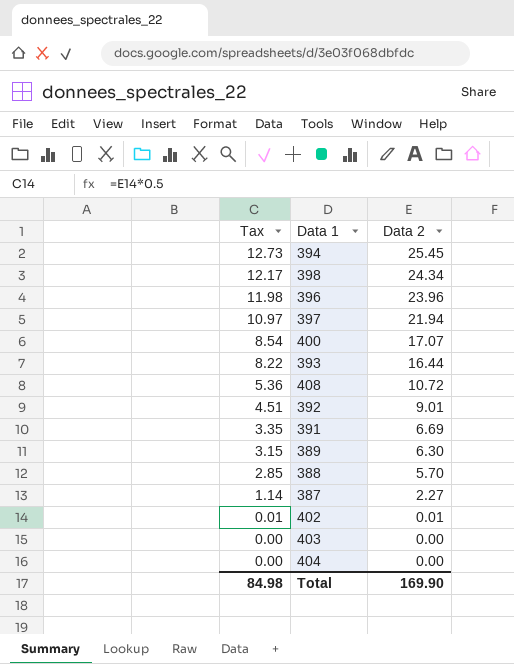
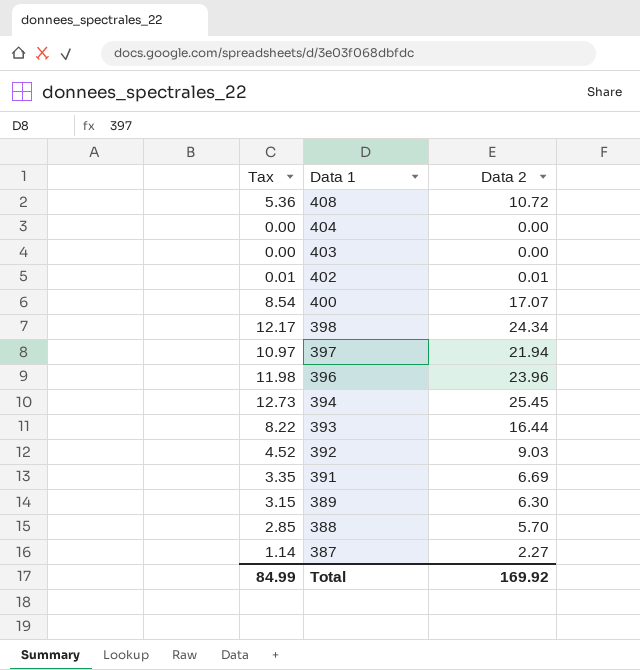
row order: Tax descending -> Data 1 descending
392 | Tax: 4.51 -> 4.52
392 | Data 2: 9.01 -> 9.03
Total | Tax: 84.98 -> 84.99
Total | Data 2: 169.90 -> 169.92

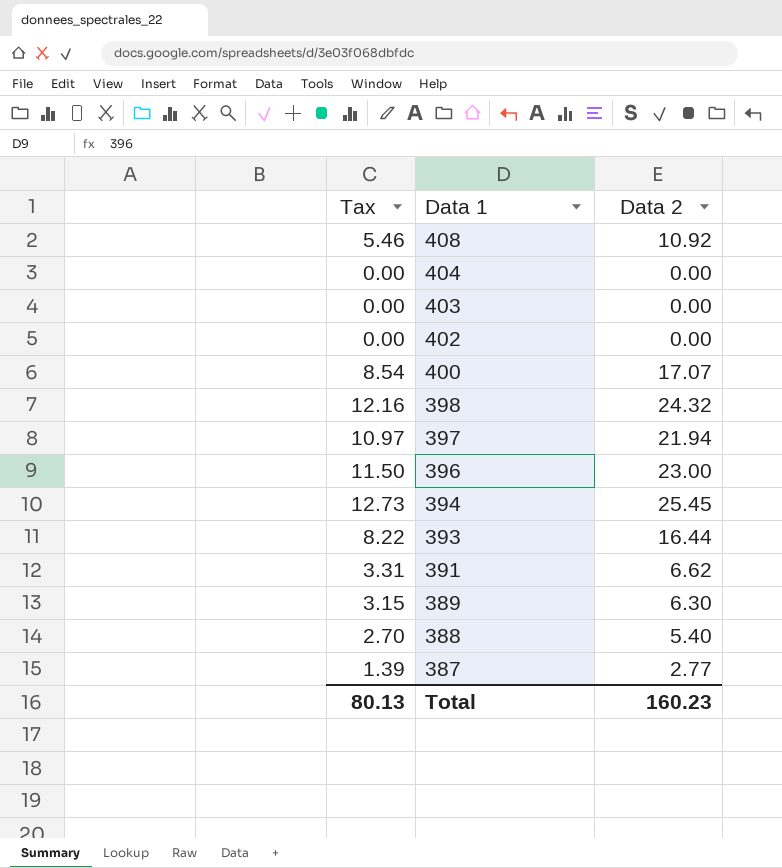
row 392: 4.52 | 9.03 -> none
408 | Tax: 5.36 -> 5.46
408 | Data 2: 10.72 -> 10.92
402 | Tax: 0.01 -> 0.00
402 | Data 2: 0.01 -> 0.00
398 | Tax: 12.17 -> 12.16
398 | Data 2: 24.34 -> 24.32
396 | Tax: 11.98 -> 11.50
396 | Data 2: 23.96 -> 23.00
391 | Tax: 3.35 -> 3.31
391 | Data 2: 6.69 -> 6.62
388 | Tax: 2.85 -> 2.70
388 | Data 2: 5.70 -> 5.40
387 | Tax: 1.14 -> 1.39
387 | Data 2: 2.27 -> 2.77
Total | Tax: 84.99 -> 80.13
Total | Data 2: 169.92 -> 160.23

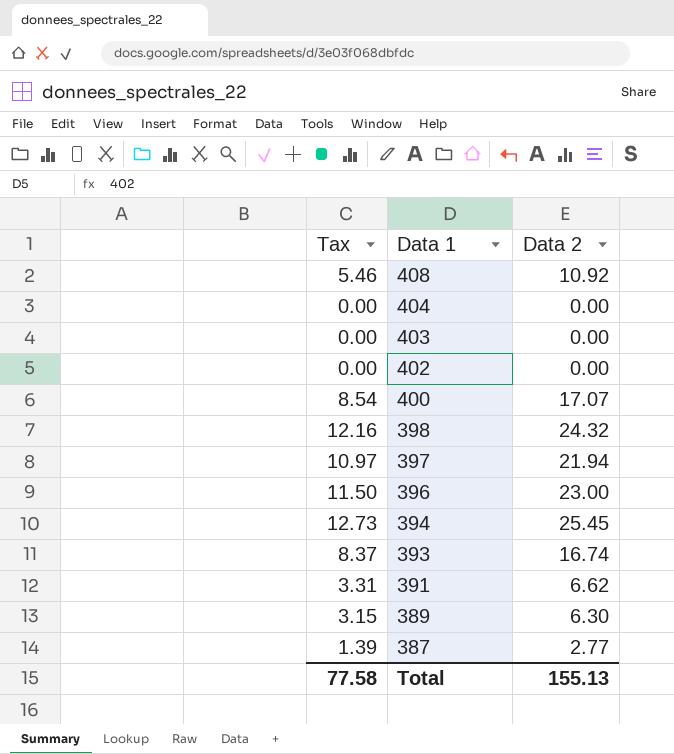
row 388: 2.70 | 5.40 -> none
393 | Tax: 8.22 -> 8.37
393 | Data 2: 16.44 -> 16.74
Total | Tax: 80.13 -> 77.58
Total | Data 2: 160.23 -> 155.13

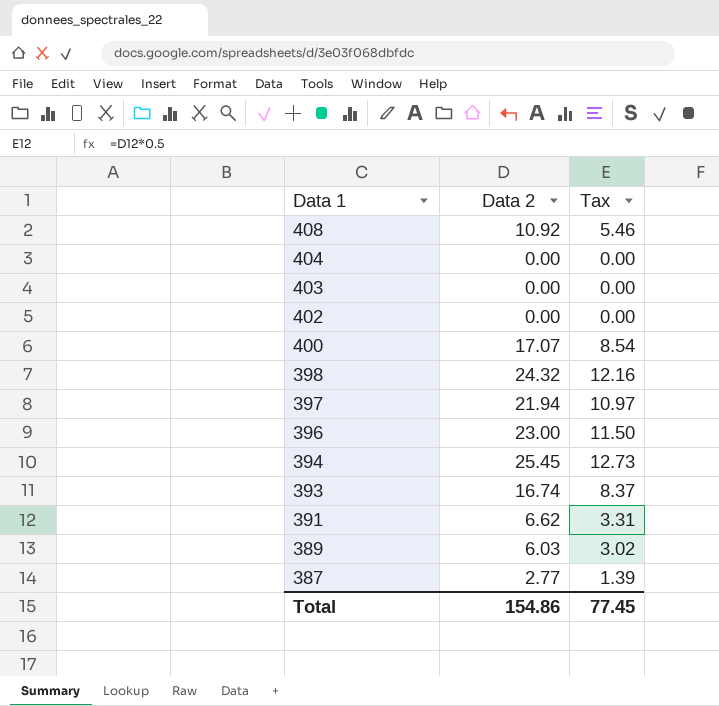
column Tax | position: 1 -> 3
389 | Data 2: 6.30 -> 6.03
389 | Tax: 3.15 -> 3.02
Total | Data 2: 155.13 -> 154.86
Total | Tax: 77.58 -> 77.45

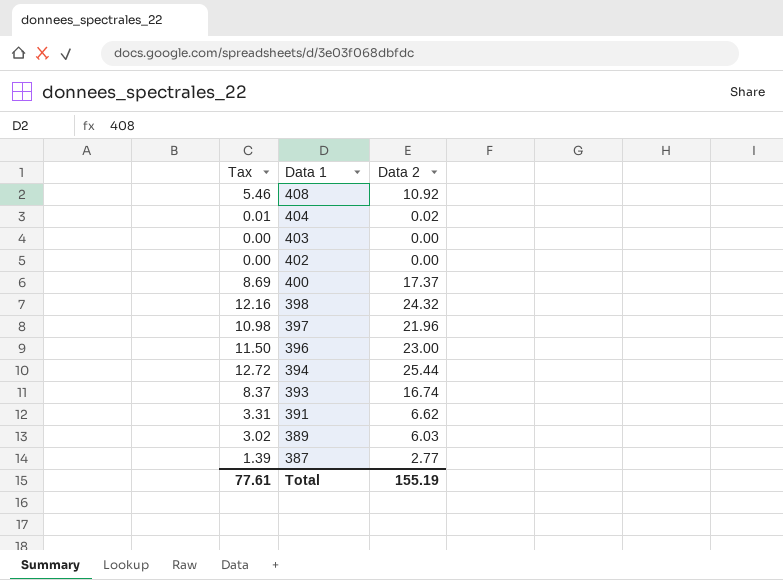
column Tax | position: 3 -> 1
404 | Tax: 0.00 -> 0.01
404 | Data 2: 0.00 -> 0.02
400 | Tax: 8.54 -> 8.69
400 | Data 2: 17.07 -> 17.37
397 | Tax: 10.97 -> 10.98
397 | Data 2: 21.94 -> 21.96
394 | Tax: 12.73 -> 12.72
394 | Data 2: 25.45 -> 25.44
Total | Tax: 77.45 -> 77.61
Total | Data 2: 154.86 -> 155.19

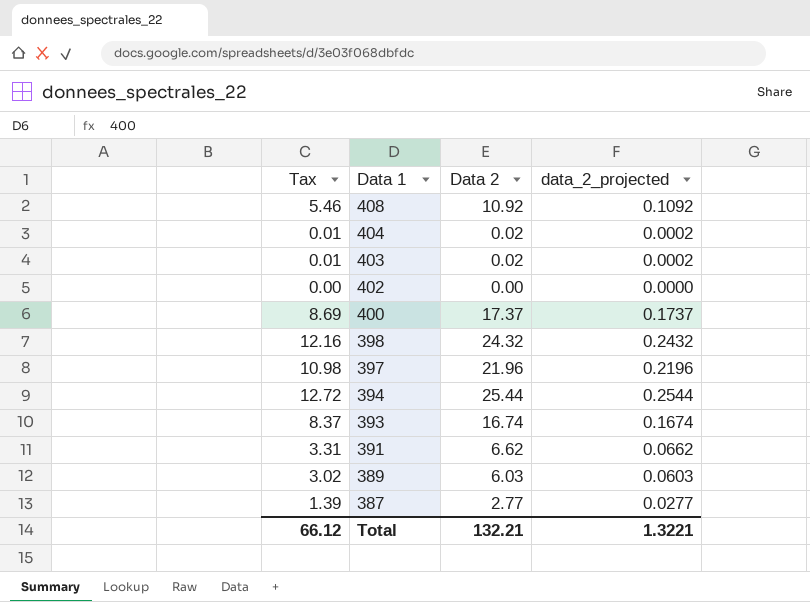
column data_2_projected | formula: none -> [Data 2] * 0.01
row 396: 11.50 | 23.00 -> none
403 | Tax: 0.00 -> 0.01
403 | Data 2: 0.00 -> 0.02
Total | Tax: 77.61 -> 66.12
Total | Data 2: 155.19 -> 132.21

